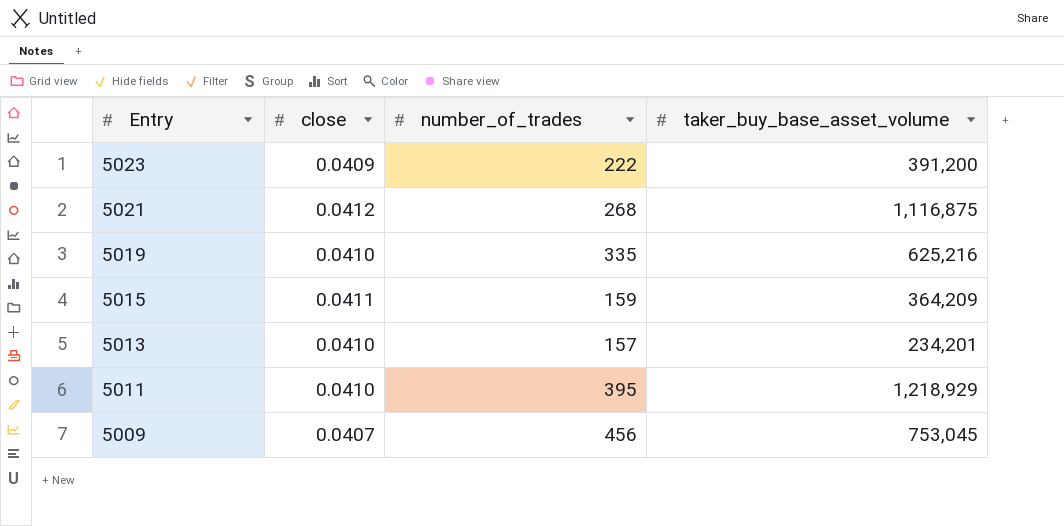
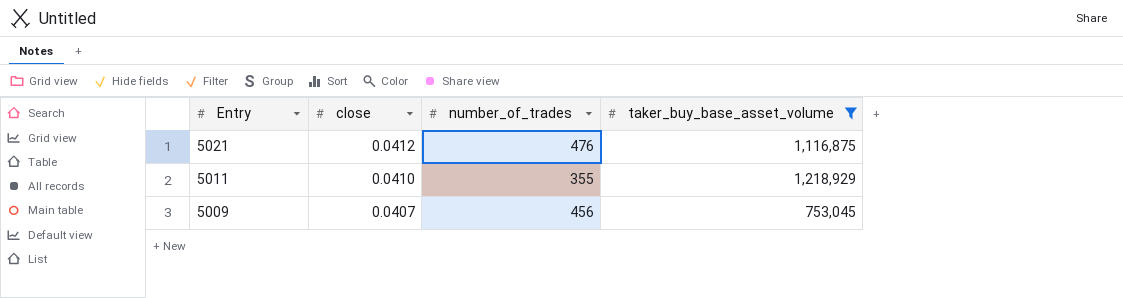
filter: none -> taker_buy_base_asset_volume >= 753,045
5021 | number_of_trades: 268 -> 476
5011 | number_of_trades: 395 -> 355

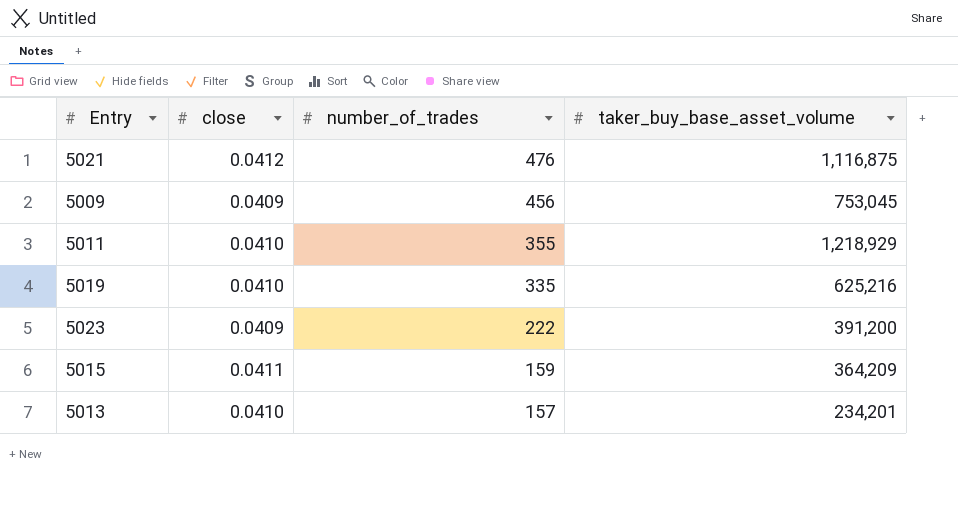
filter: taker_buy_base_asset_volume >= 753,045 -> none
row order: Entry descending -> number_of_trades descending
5009 | close: 0.0407 -> 0.0409

